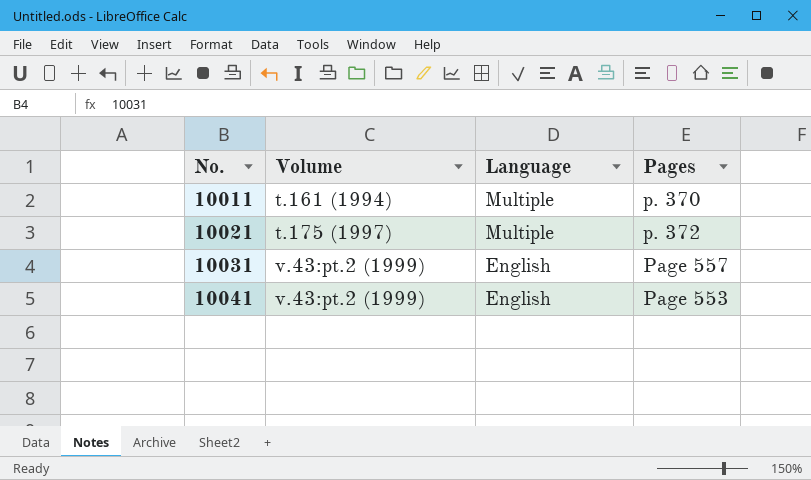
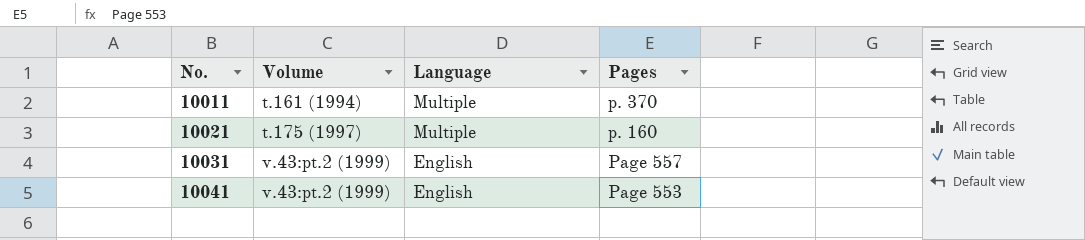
10021 | Pages: p. 372 -> p. 160

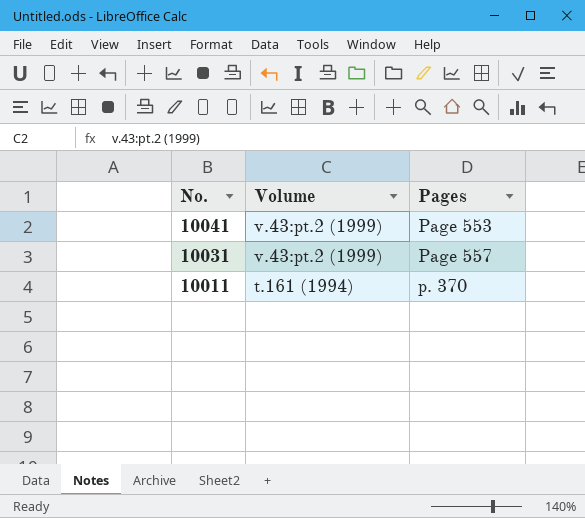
row order: No. ascending -> No. descending
column Language | position: 3 -> none
row 10021: t.175 (1997) | Multiple | p. 160 -> none

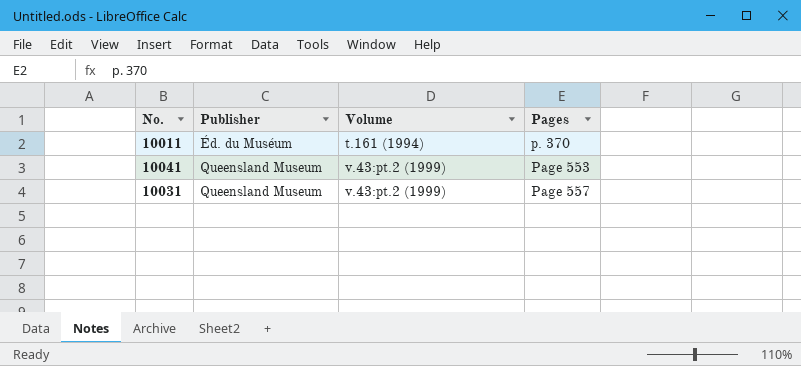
row order: No. descending -> Publisher ascending
column Publisher | position: none -> 2

